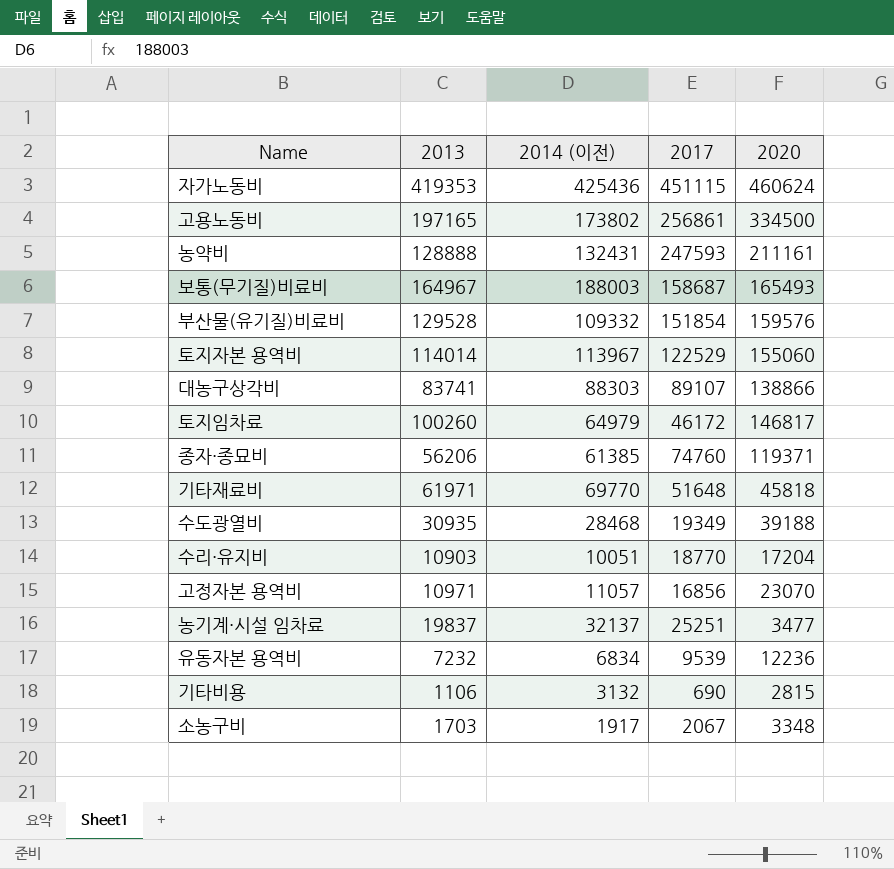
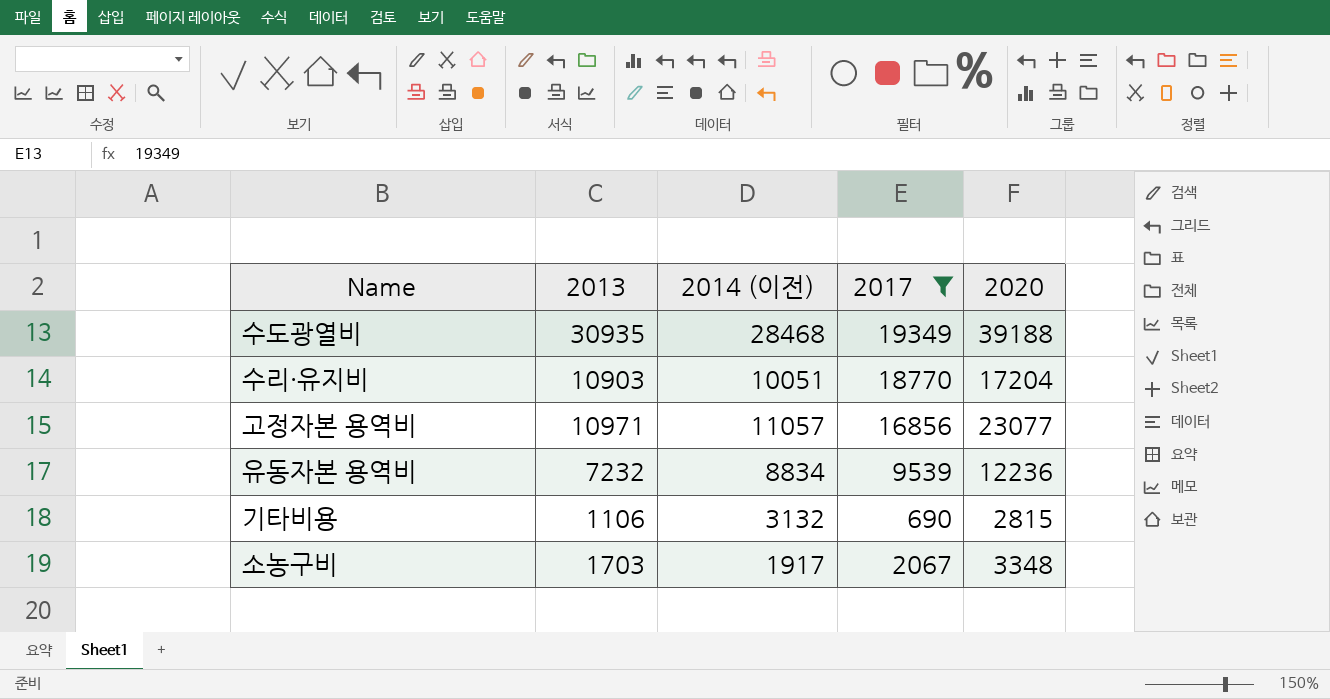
filter: none -> 2017 <= 19349
고정자본 용역비 | 2020: 23070 -> 23077
유동자본 용역비 | 2014 (이전): 6834 -> 8834

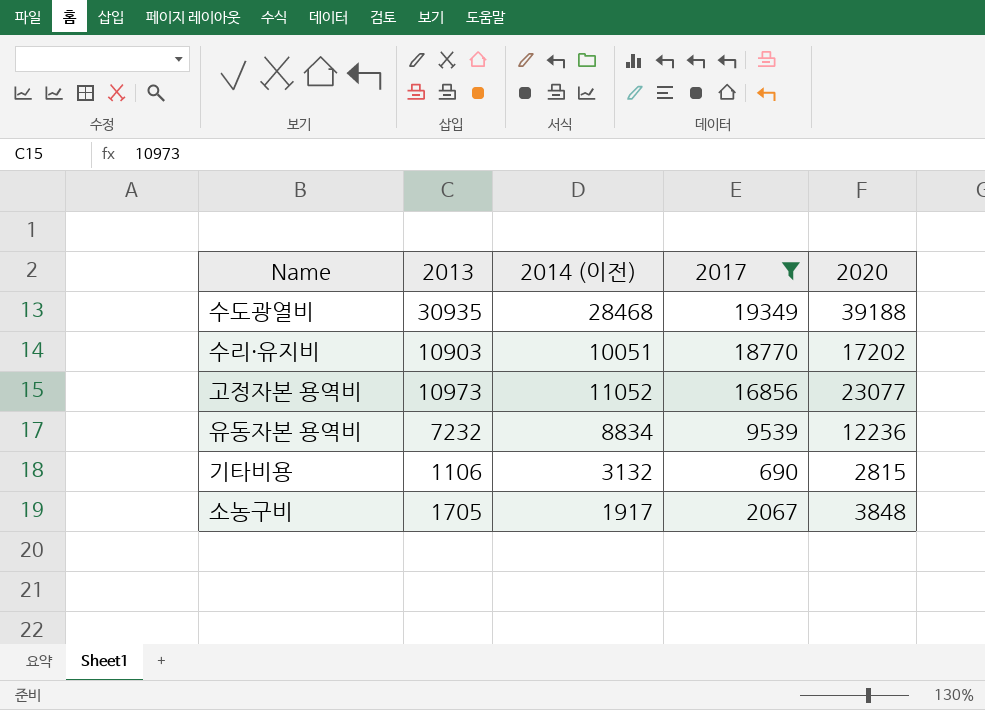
수리·유지비 | 2020: 17204 -> 17202
고정자본 용역비 | 2013: 10971 -> 10973
고정자본 용역비 | 2014 (이전): 11057 -> 11052
소농구비 | 2013: 1703 -> 1705
소농구비 | 2020: 3348 -> 3848

